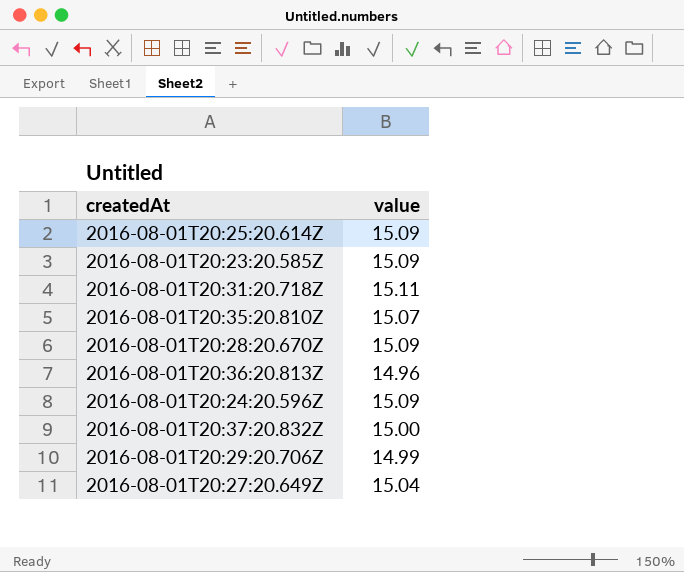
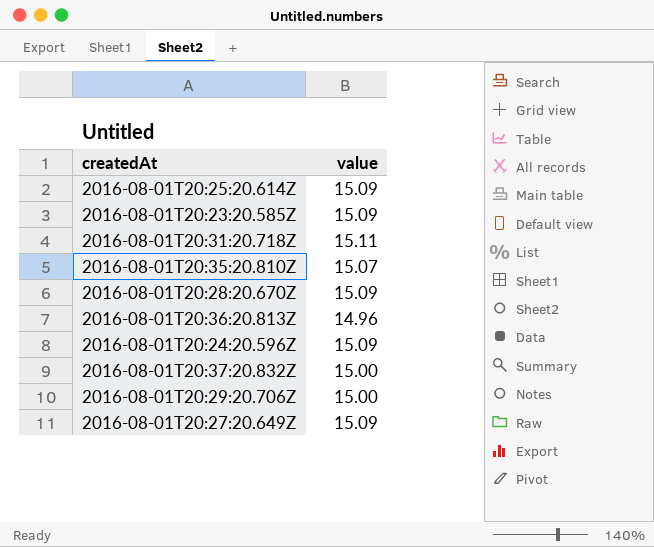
2016-08-01T20:29:20.706Z | value: 14.99 -> 15.00
2016-08-01T20:27:20.649Z | value: 15.04 -> 15.09

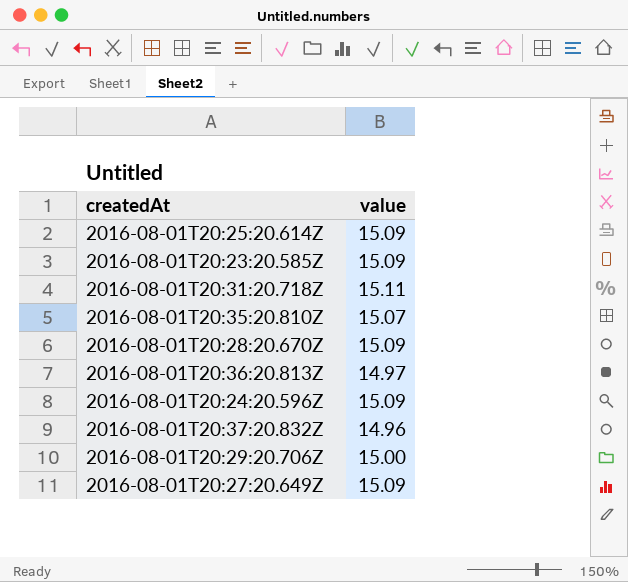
2016-08-01T20:36:20.813Z | value: 14.96 -> 14.97
2016-08-01T20:37:20.832Z | value: 15.00 -> 14.96

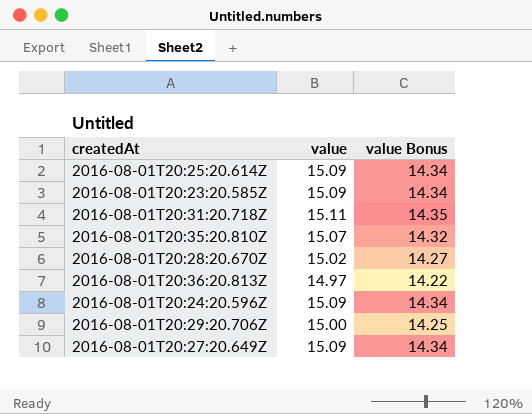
column value Bonus | formula: none -> [value] * 0.95
row 2016-08-01T20:37:20.832Z: 14.96 -> none
2016-08-01T20:28:20.670Z | value: 15.09 -> 15.02

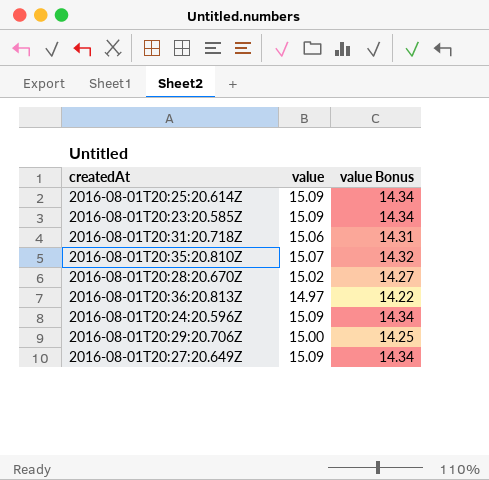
2016-08-01T20:31:20.718Z | value: 15.11 -> 15.06
2016-08-01T20:31:20.718Z | value Bonus: 14.35 -> 14.31

